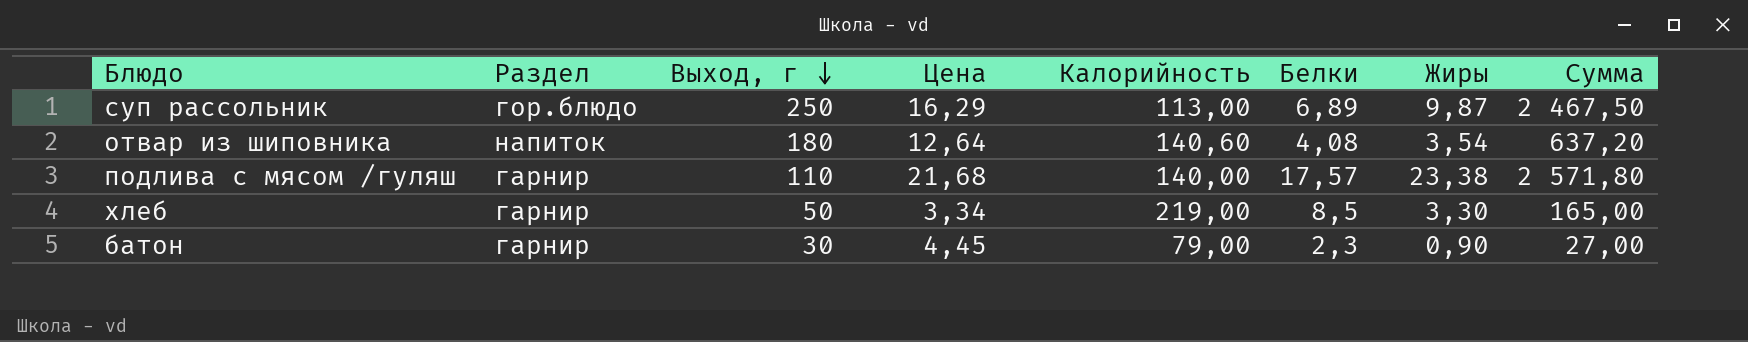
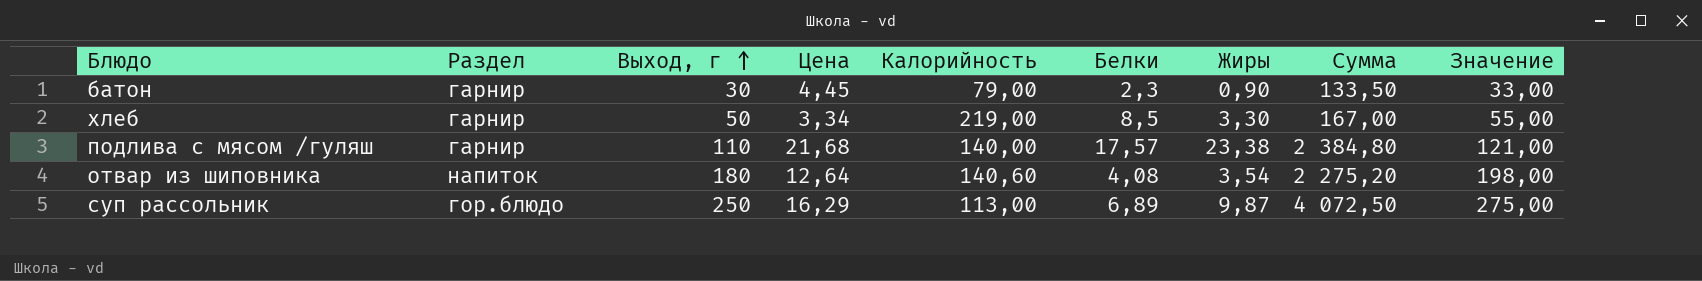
row order: Выход, г descending -> Выход, г ascending
column Сумма | formula: [Выход, г] * [Жиры] -> [Выход, г] * [Цена]
column Значение | formula: none -> [Выход, г] * 1,1

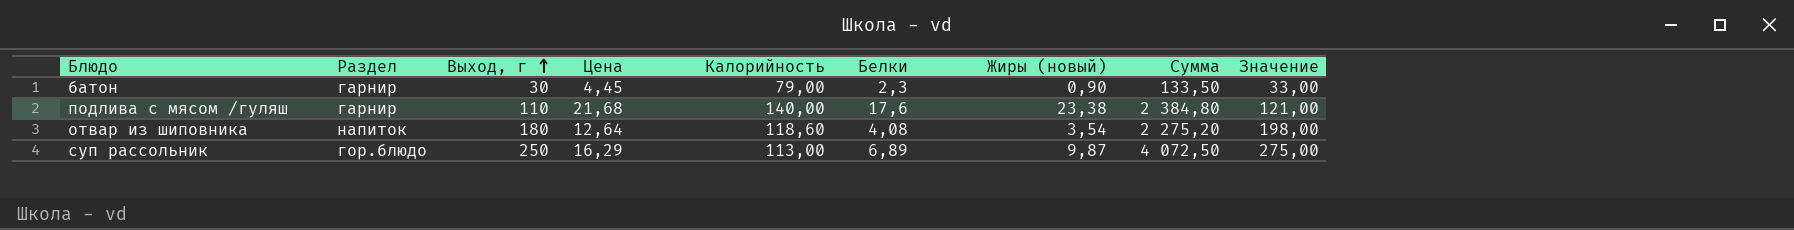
column name: Жиры -> Жиры (новый)
row хлеб: гарнир | 50 | 3,34 | 219,00 | 8,5 | 3,30 | 167,00 | 55,00 -> none
подлива с мясом /гуляш | Белки: 17,57 -> 17,6
отвар из шиповника | Калорийность: 140,60 -> 118,60

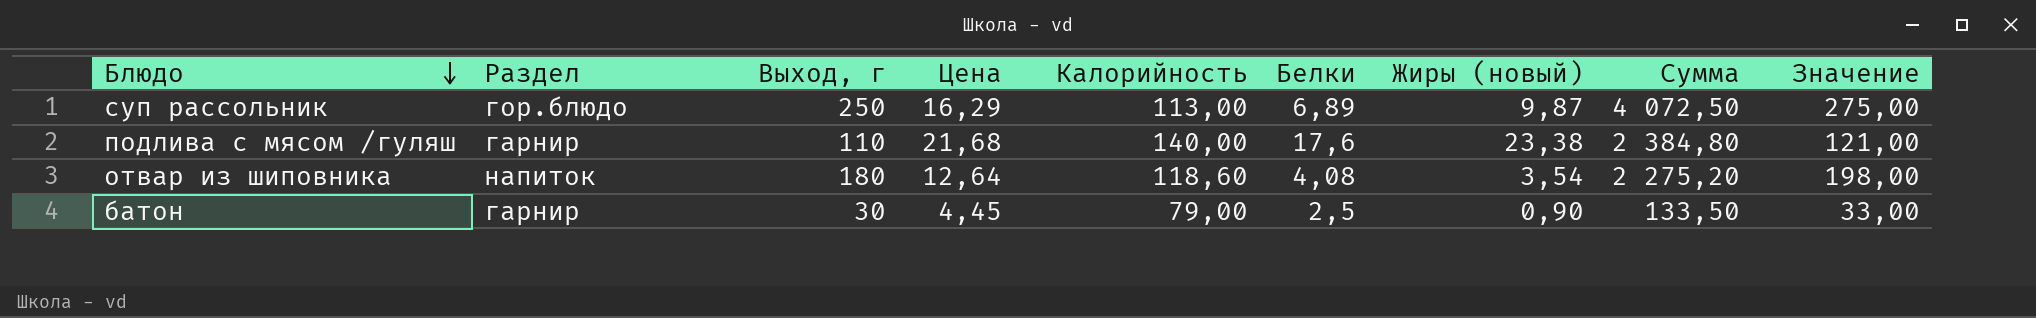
row order: Выход, г ascending -> Блюдо descending
батон | Белки: 2,3 -> 2,5

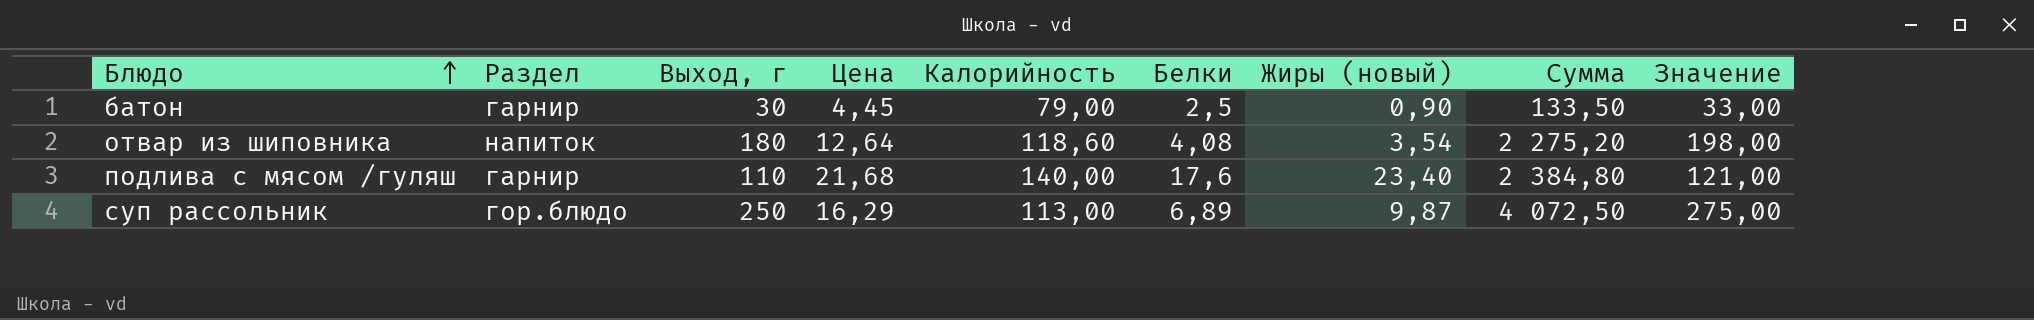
row order: Блюдо descending -> Блюдо ascending
подлива с мясом /гуляш | Жиры (новый): 23,38 -> 23,40

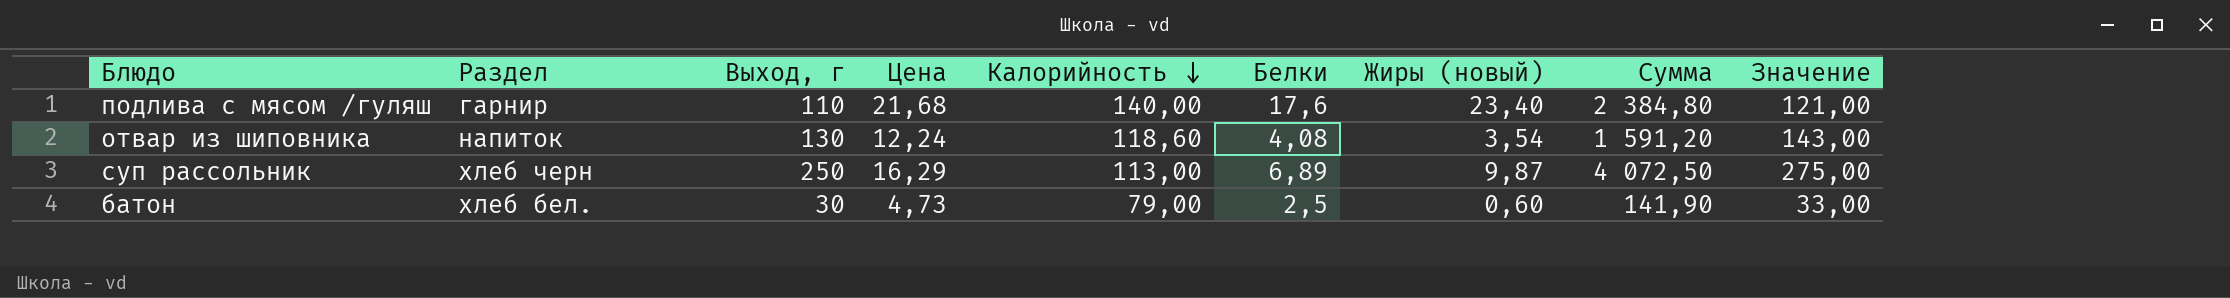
row order: Блюдо ascending -> Калорийность descending
отвар из шиповника | Выход, г: 180 -> 130
отвар из шиповника | Цена: 12,64 -> 12,24
отвар из шиповника | Сумма: 2 275,20 -> 1 591,20
отвар из шиповника | Значение: 198,00 -> 143,00
суп рассольник | Раздел: гор.блюдо -> хлеб черн
батон | Раздел: гарнир -> хлеб бел.
батон | Цена: 4,45 -> 4,73
батон | Жиры (новый): 0,90 -> 0,60
батон | Сумма: 133,50 -> 141,90

